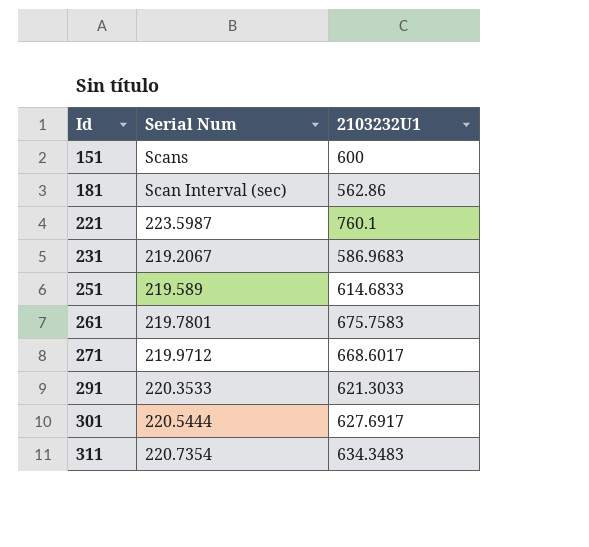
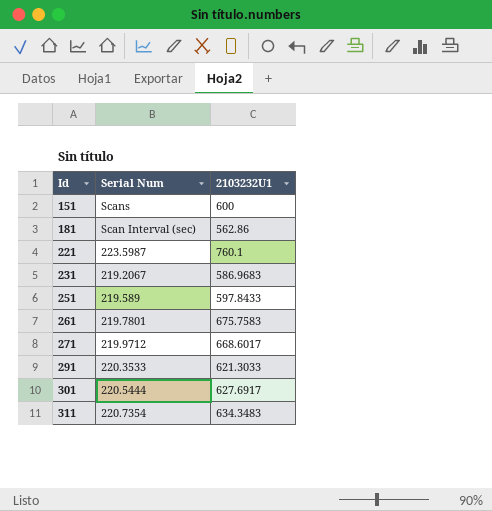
251 | 2103232U1: 614.6833 -> 597.8433

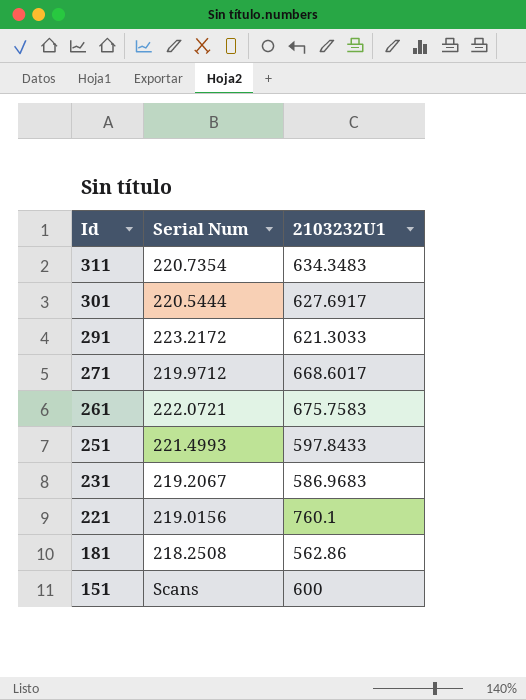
row order: Id ascending -> Id descending
291 | Serial Num: 220.3533 -> 223.2172
261 | Serial Num: 219.7801 -> 222.0721
251 | Serial Num: 219.589 -> 221.4993
221 | Serial Num: 223.5987 -> 219.0156
181 | Serial Num: Scan Interval (sec) -> 218.2508

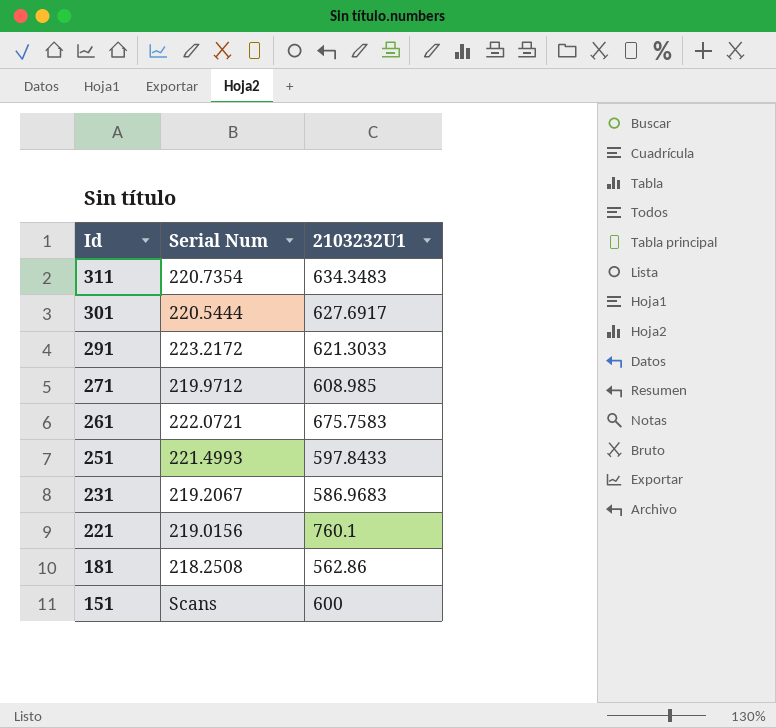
271 | 2103232U1: 668.6017 -> 608.985

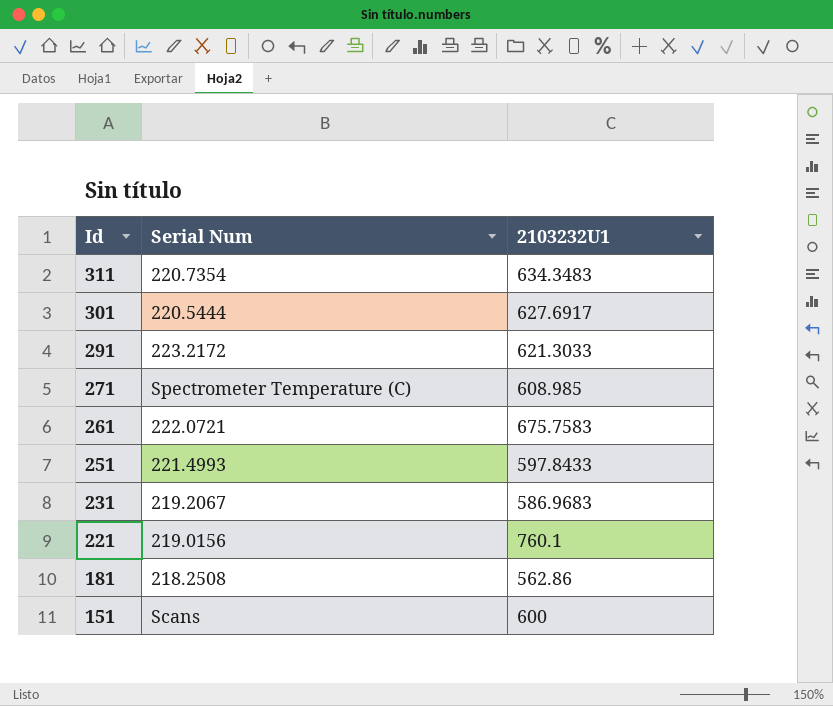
271 | Serial Num: 219.9712 -> Spectrometer Temperature (C)

